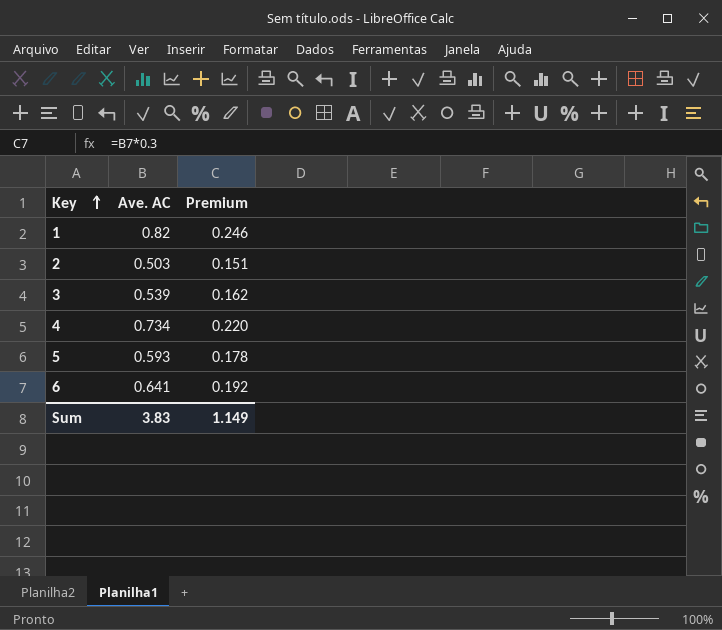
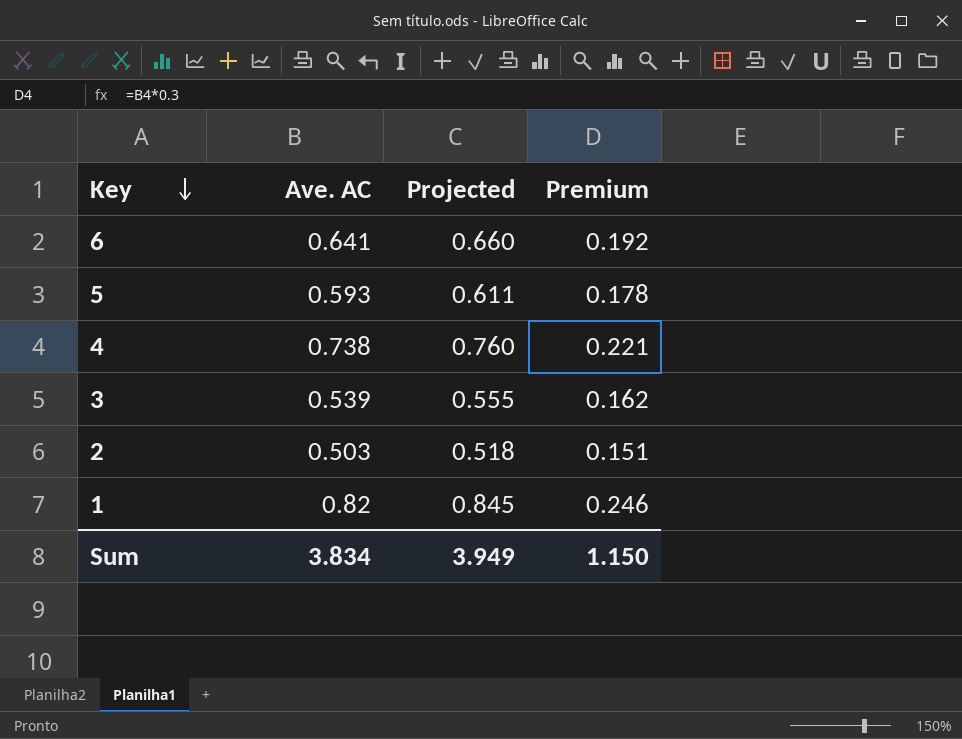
row order: Key ascending -> Key descending
column Projected | formula: none -> [Ave. AC] * 1.03
4 | Ave. AC: 0.734 -> 0.738
4 | Premium: 0.220 -> 0.221
Sum | Ave. AC: 3.83 -> 3.834
Sum | Premium: 1.149 -> 1.150

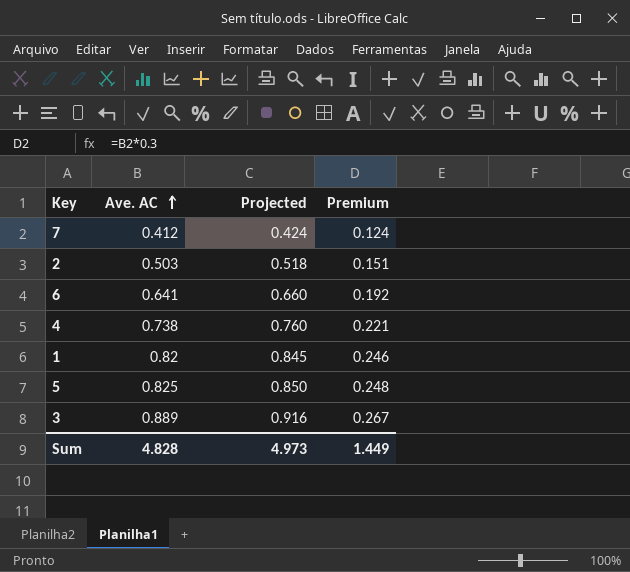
row order: Key descending -> Ave. AC ascending
row 7: none -> 0.412 | 0.424 | 0.124
5 | Ave. AC: 0.593 -> 0.825
5 | Projected: 0.611 -> 0.850
5 | Premium: 0.178 -> 0.248
3 | Ave. AC: 0.539 -> 0.889
3 | Projected: 0.555 -> 0.916
3 | Premium: 0.162 -> 0.267
Sum | Ave. AC: 3.834 -> 4.828
Sum | Projected: 3.949 -> 4.973
Sum | Premium: 1.150 -> 1.449

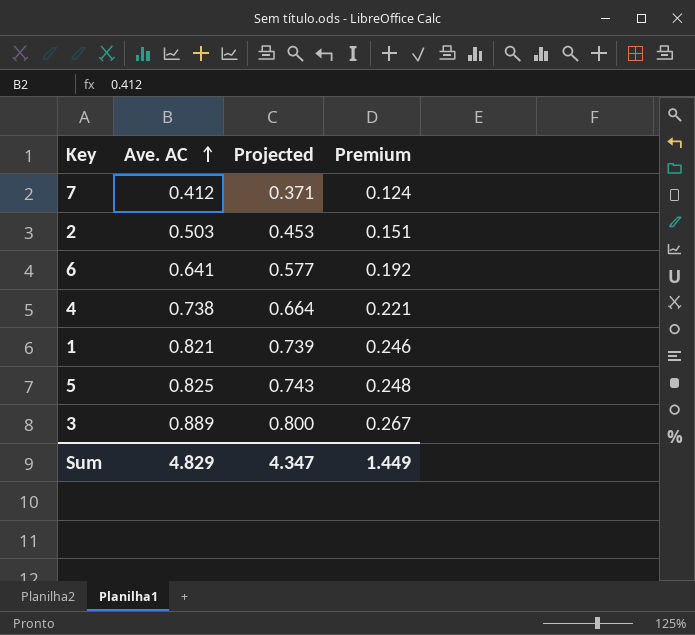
column Projected | formula: [Ave. AC] * 1.03 -> [Ave. AC] * 0.9
1 | Ave. AC: 0.82 -> 0.821
Sum | Ave. AC: 4.828 -> 4.829
Sum | Projected: 4.973 -> 4.347

